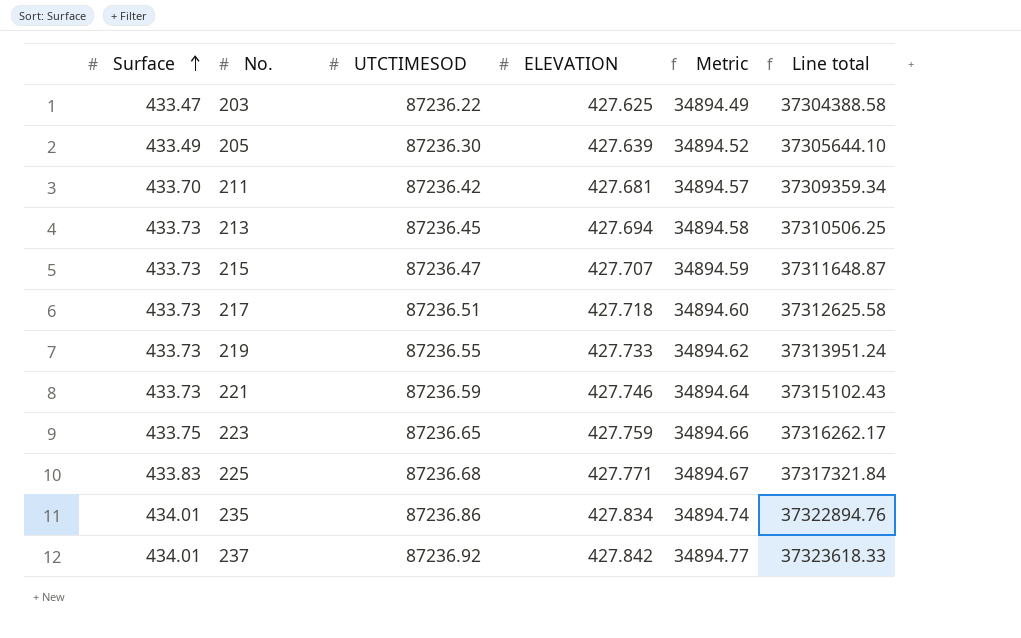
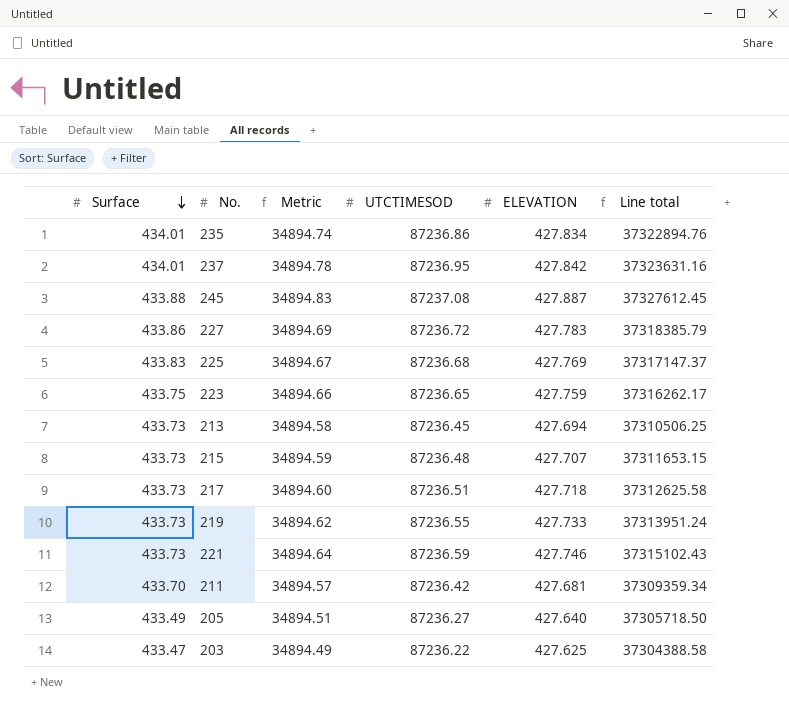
row order: Surface ascending -> Surface descending
column Metric | position: 5 -> 3
237 | Metric: 34894.77 -> 34894.78
237 | UTCTIMESOD: 87236.92 -> 87236.95
237 | Line total: 37323618.33 -> 37323631.16
row 245: none -> 433.88 | 34894.83 | 87237.08 | 427.887 | 37327612.45
row 227: none -> 433.86 | 34894.69 | 87236.72 | 427.783 | 37318385.79
225 | ELEVATION: 427.771 -> 427.769
225 | Line total: 37317321.84 -> 37317147.37
215 | UTCTIMESOD: 87236.47 -> 87236.48
215 | Line total: 37311648.87 -> 37311653.15
205 | Metric: 34894.52 -> 34894.51
205 | UTCTIMESOD: 87236.30 -> 87236.27
205 | ELEVATION: 427.639 -> 427.640
205 | Line total: 37305644.10 -> 37305718.50

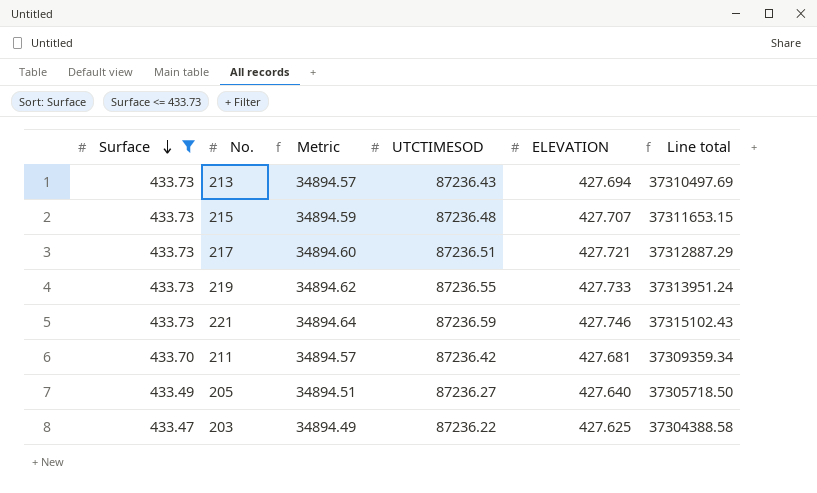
filter: none -> Surface <= 433.73
213 | Metric: 34894.58 -> 34894.57
213 | UTCTIMESOD: 87236.45 -> 87236.43
213 | Line total: 37310506.25 -> 37310497.69
217 | ELEVATION: 427.718 -> 427.721
217 | Line total: 37312625.58 -> 37312887.29

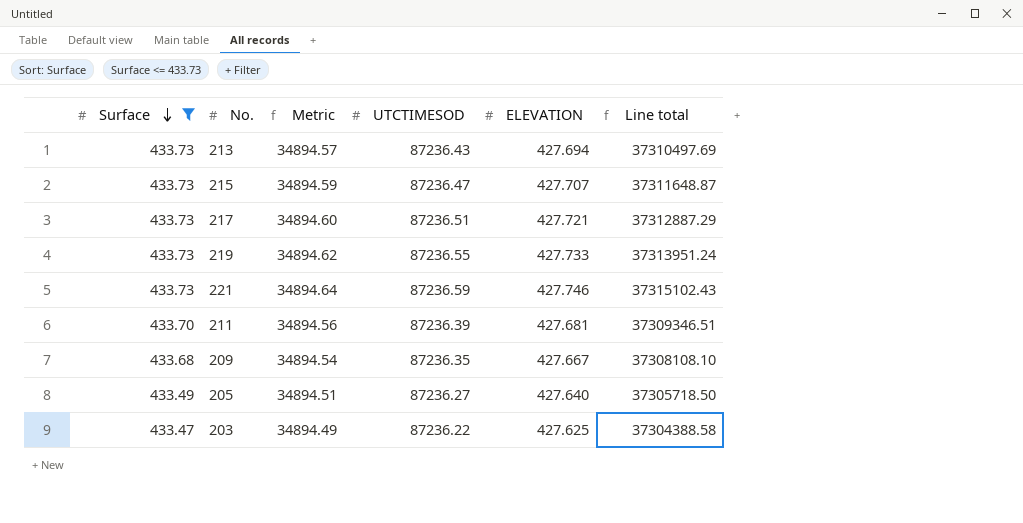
215 | UTCTIMESOD: 87236.48 -> 87236.47
215 | Line total: 37311653.15 -> 37311648.87
211 | Metric: 34894.57 -> 34894.56
211 | UTCTIMESOD: 87236.42 -> 87236.39
211 | Line total: 37309359.34 -> 37309346.51
row 209: none -> 433.68 | 34894.54 | 87236.35 | 427.667 | 37308108.10

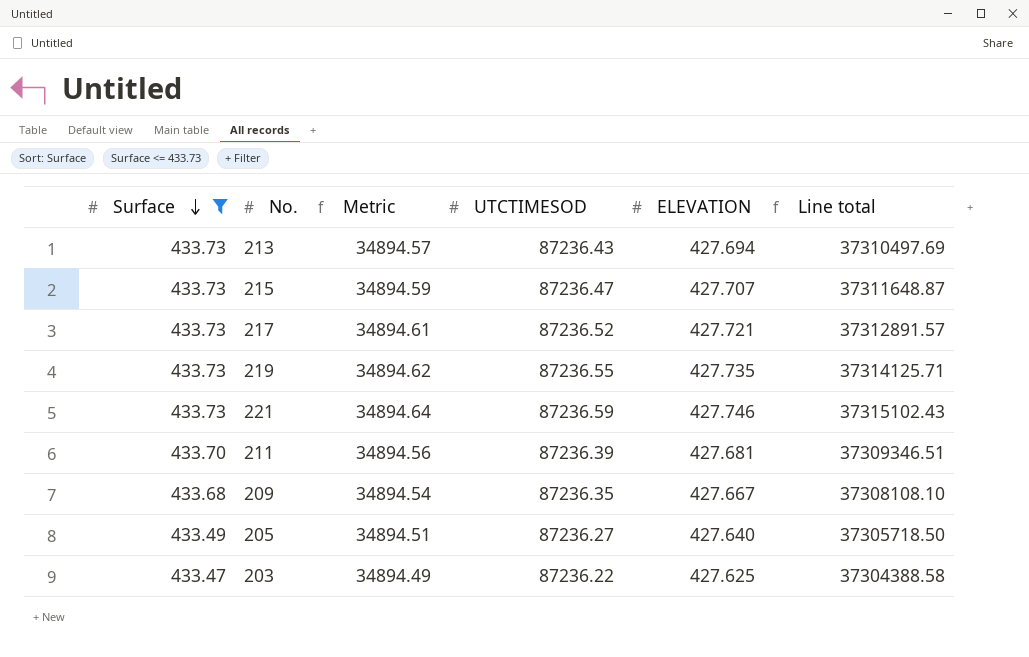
217 | Metric: 34894.60 -> 34894.61
217 | UTCTIMESOD: 87236.51 -> 87236.52
217 | Line total: 37312887.29 -> 37312891.57
219 | ELEVATION: 427.733 -> 427.735
219 | Line total: 37313951.24 -> 37314125.71

